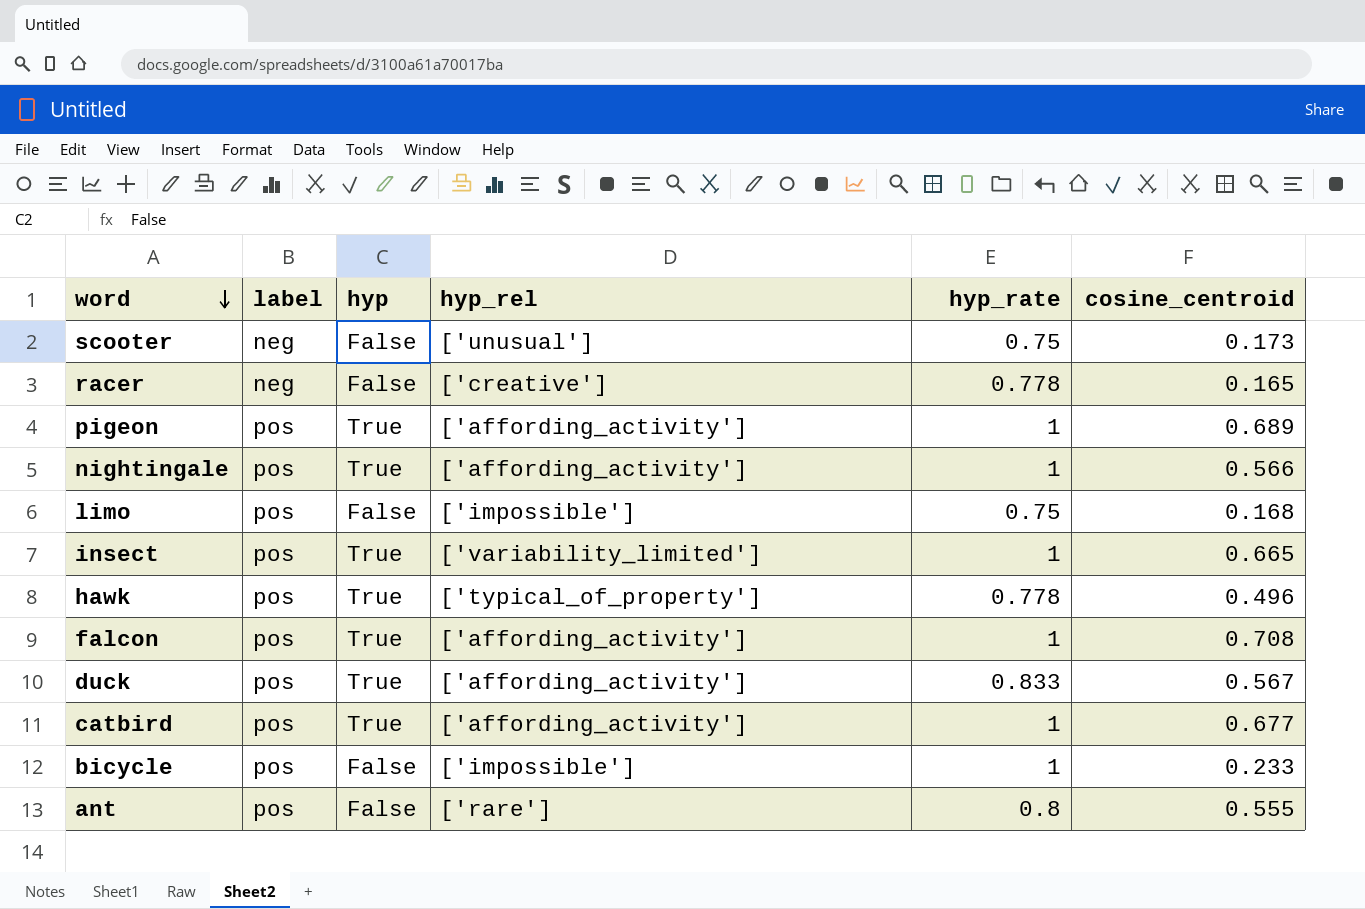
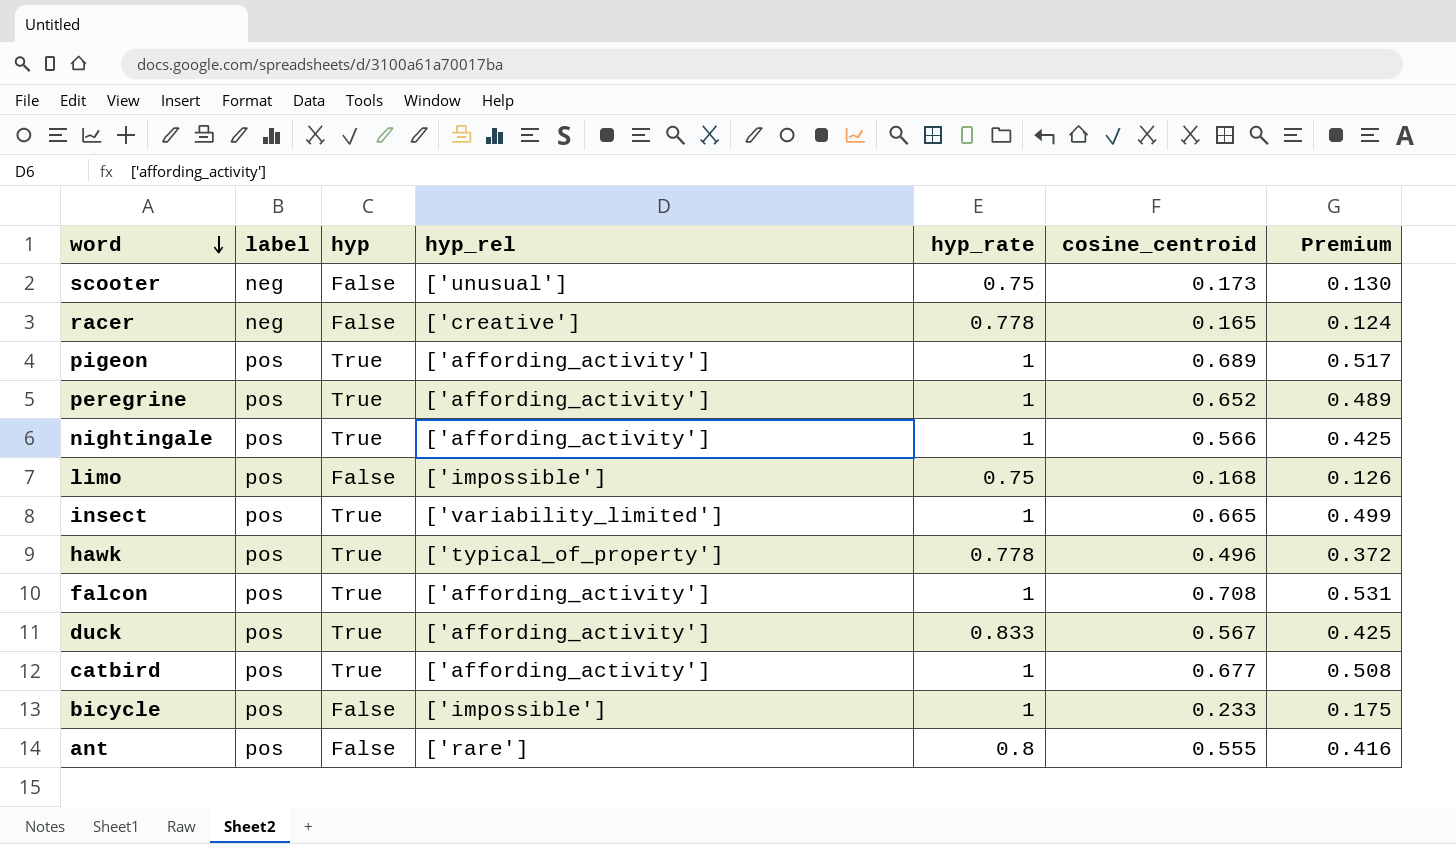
column Premium | formula: none -> [cosine_centroid] * 0.75
row peregrine: none -> pos | True | ['affording_activity'] | 1 | 0.652 | 0.489

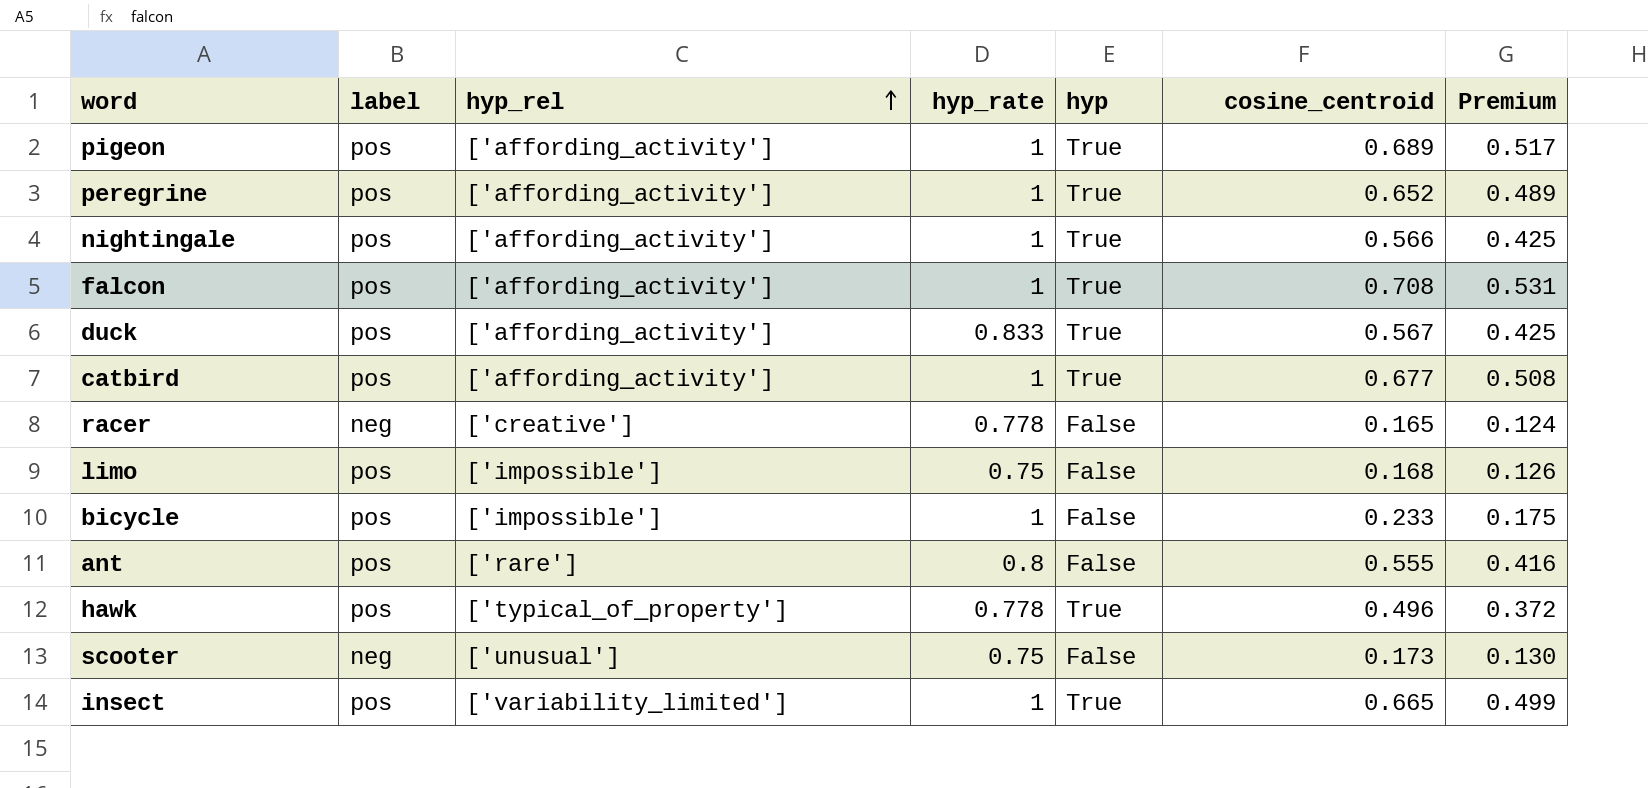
row order: word descending -> hyp_rel ascending
column hyp | position: 3 -> 5

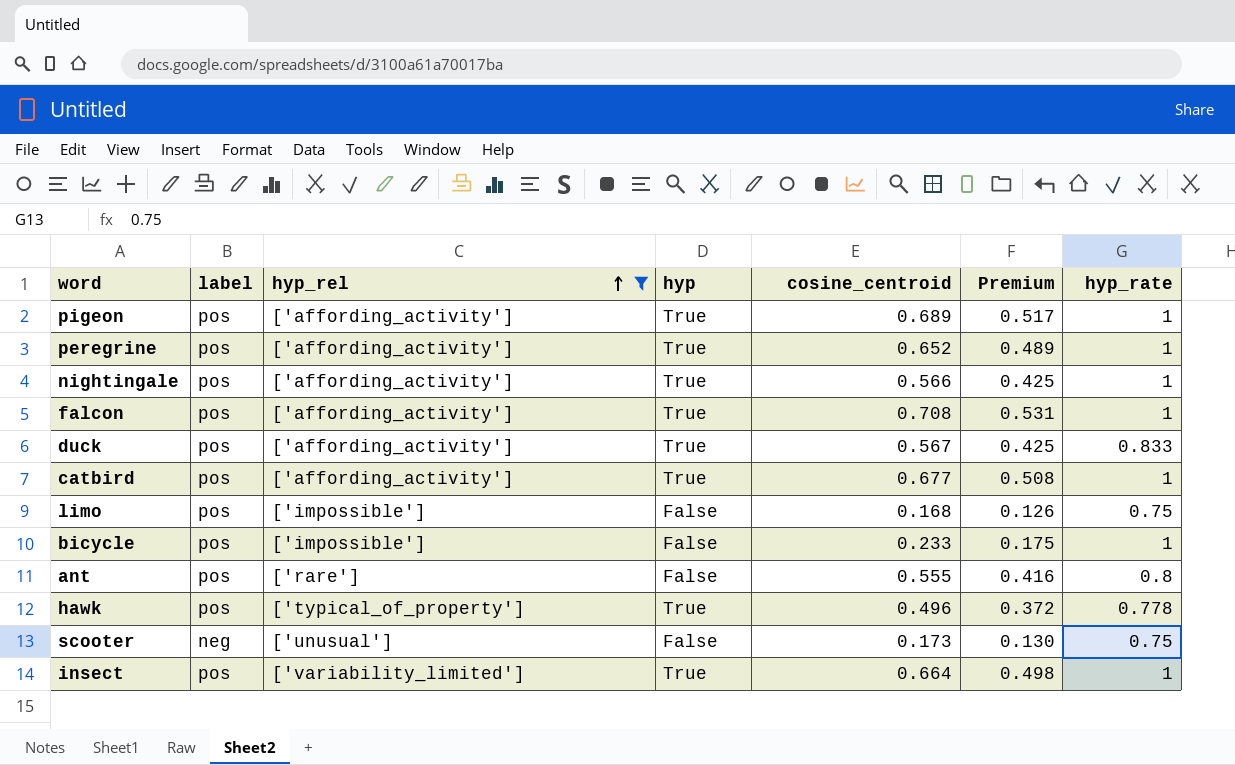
filter: none -> hyp_rel != ['creative']
column hyp_rate | position: 4 -> 7
insect | cosine_centroid: 0.665 -> 0.664
insect | Premium: 0.499 -> 0.498

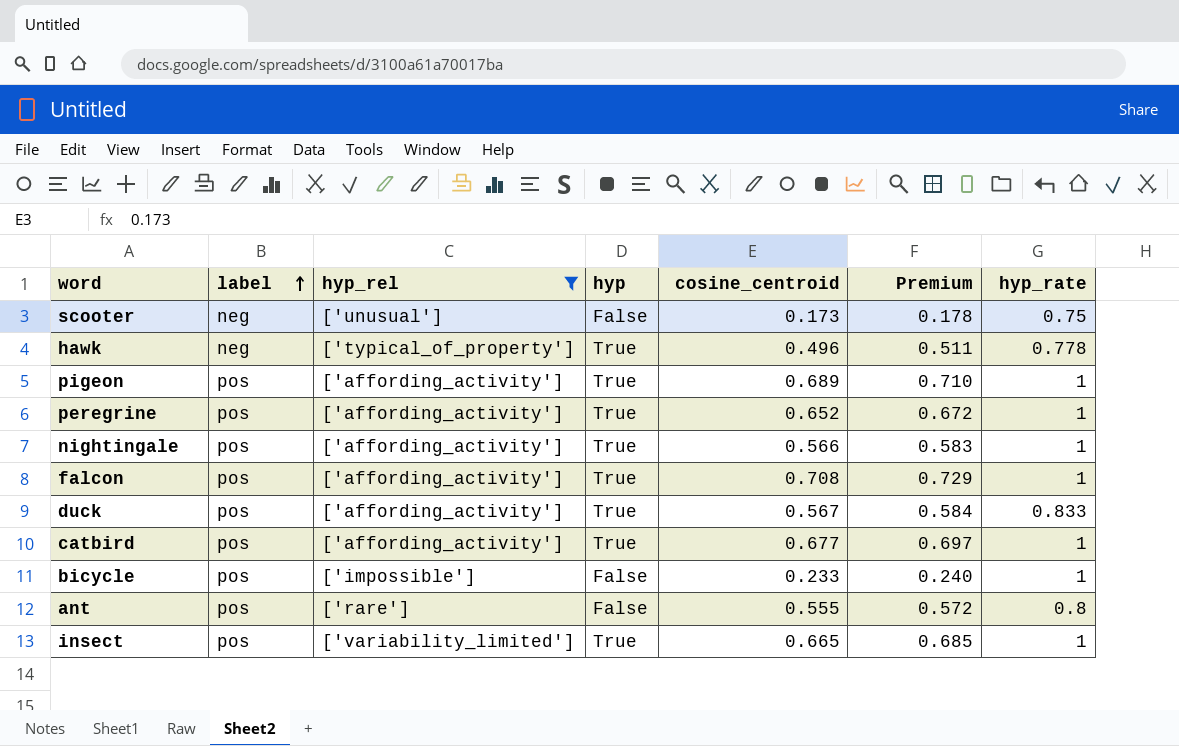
row order: hyp_rel ascending -> label ascending
column Premium | formula: [cosine_centroid] * 0.75 -> [cosine_centroid] * 1.03
row limo: pos | ['impossible'] | False | 0.168 | 0.126 | 0.75 -> none
hawk | label: pos -> neg
insect | cosine_centroid: 0.664 -> 0.665

